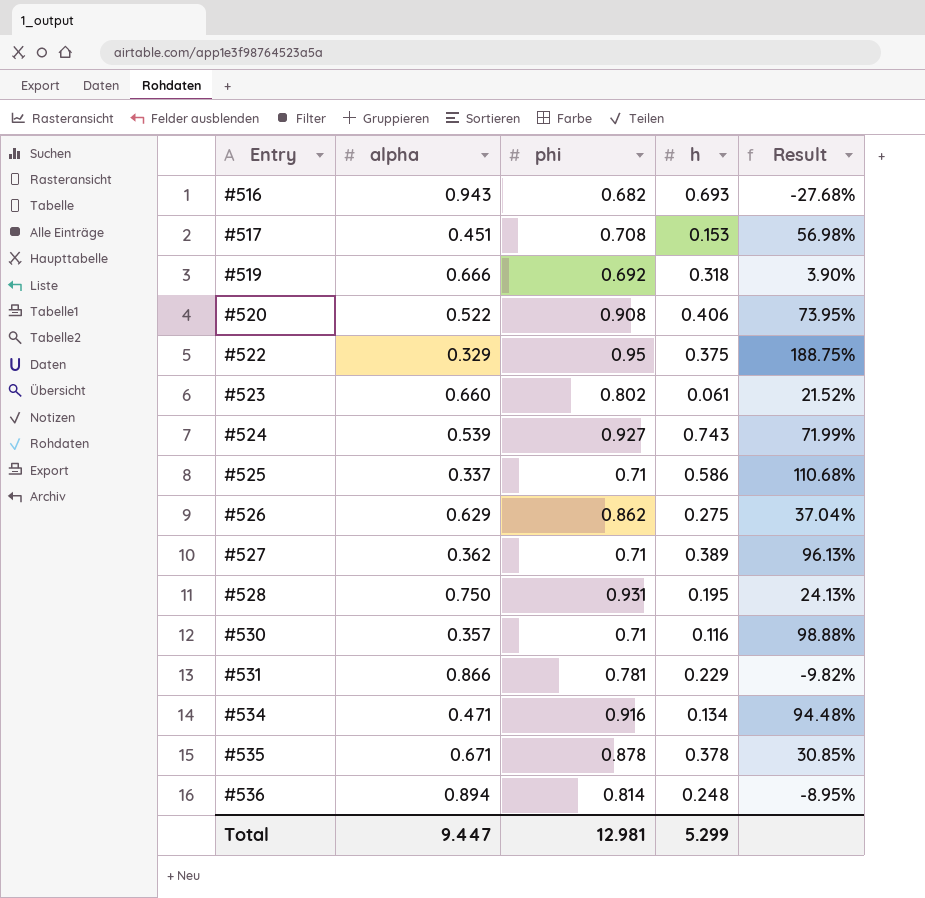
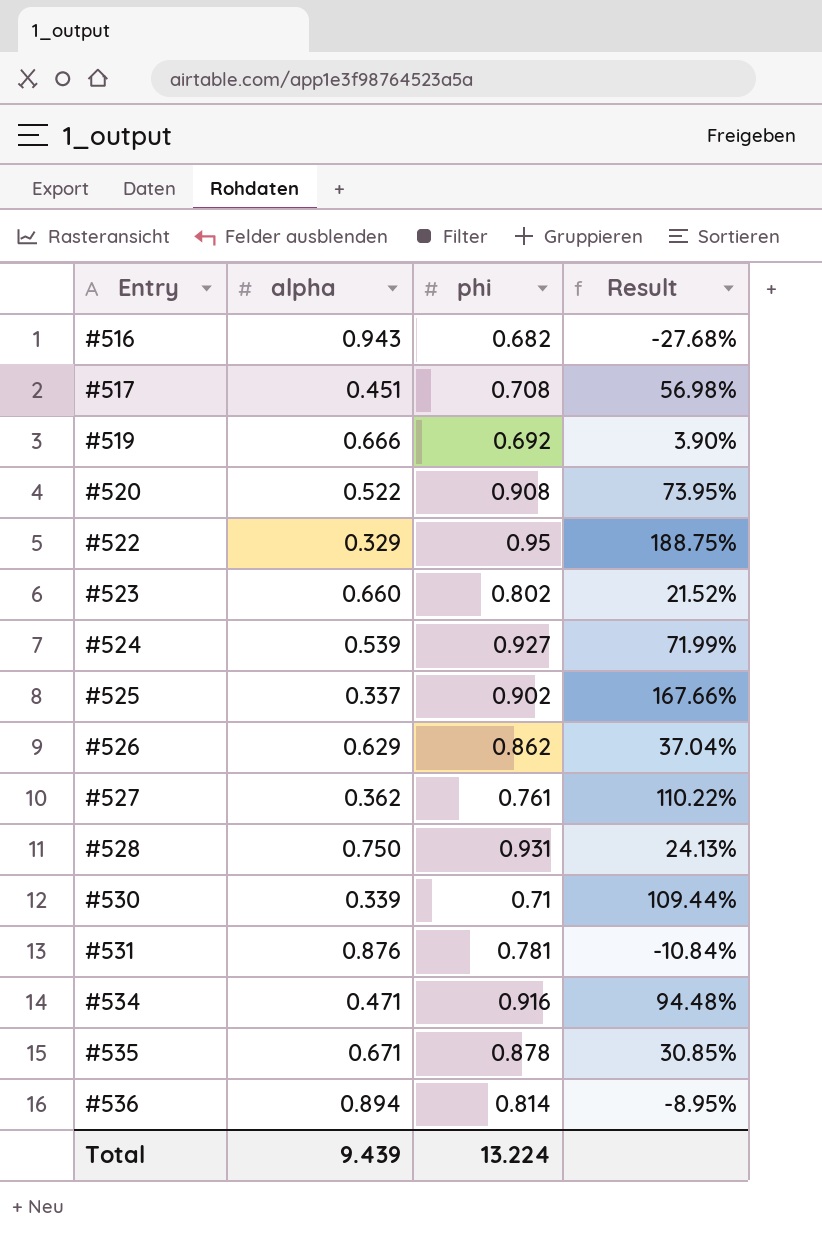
column h | position: 4 -> none
#525 | phi: 0.71 -> 0.902
#525 | Result: 110.68% -> 167.66%
#527 | phi: 0.71 -> 0.761
#527 | Result: 96.13% -> 110.22%
#530 | alpha: 0.357 -> 0.339
#530 | Result: 98.88% -> 109.44%
#531 | alpha: 0.866 -> 0.876
#531 | Result: -9.82% -> -10.84%
Total | alpha: 9.447 -> 9.439
Total | phi: 12.981 -> 13.224

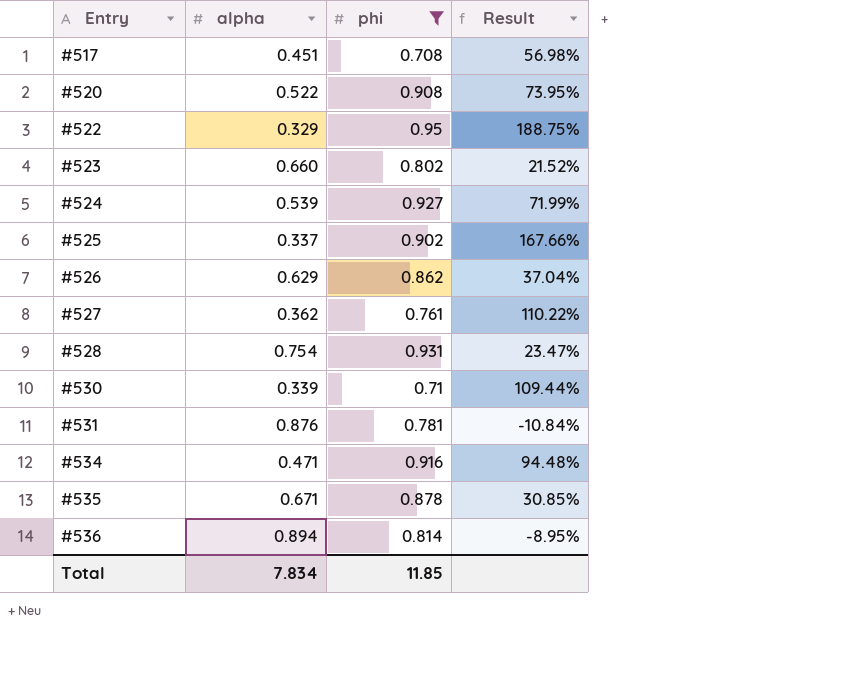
filter: none -> phi >= 0.708
#528 | alpha: 0.750 -> 0.754
#528 | Result: 24.13% -> 23.47%
Total | alpha: 9.439 -> 7.834
Total | phi: 13.224 -> 11.85

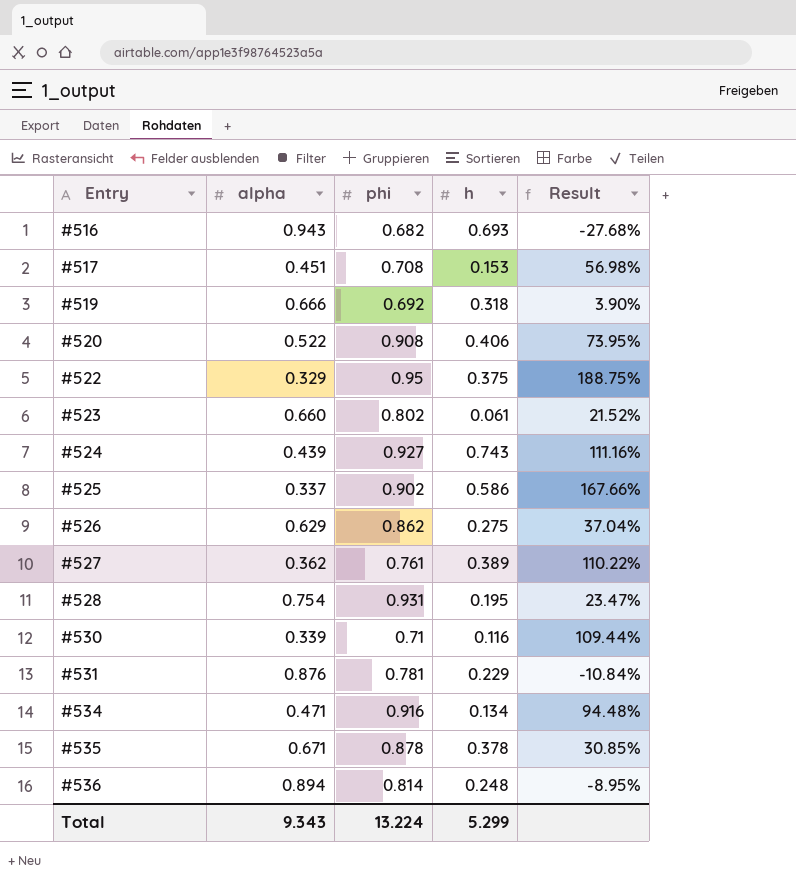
filter: phi >= 0.708 -> none
column h | position: none -> 4
#524 | alpha: 0.539 -> 0.439
#524 | Result: 71.99% -> 111.16%
Total | alpha: 7.834 -> 9.343
Total | phi: 11.85 -> 13.224

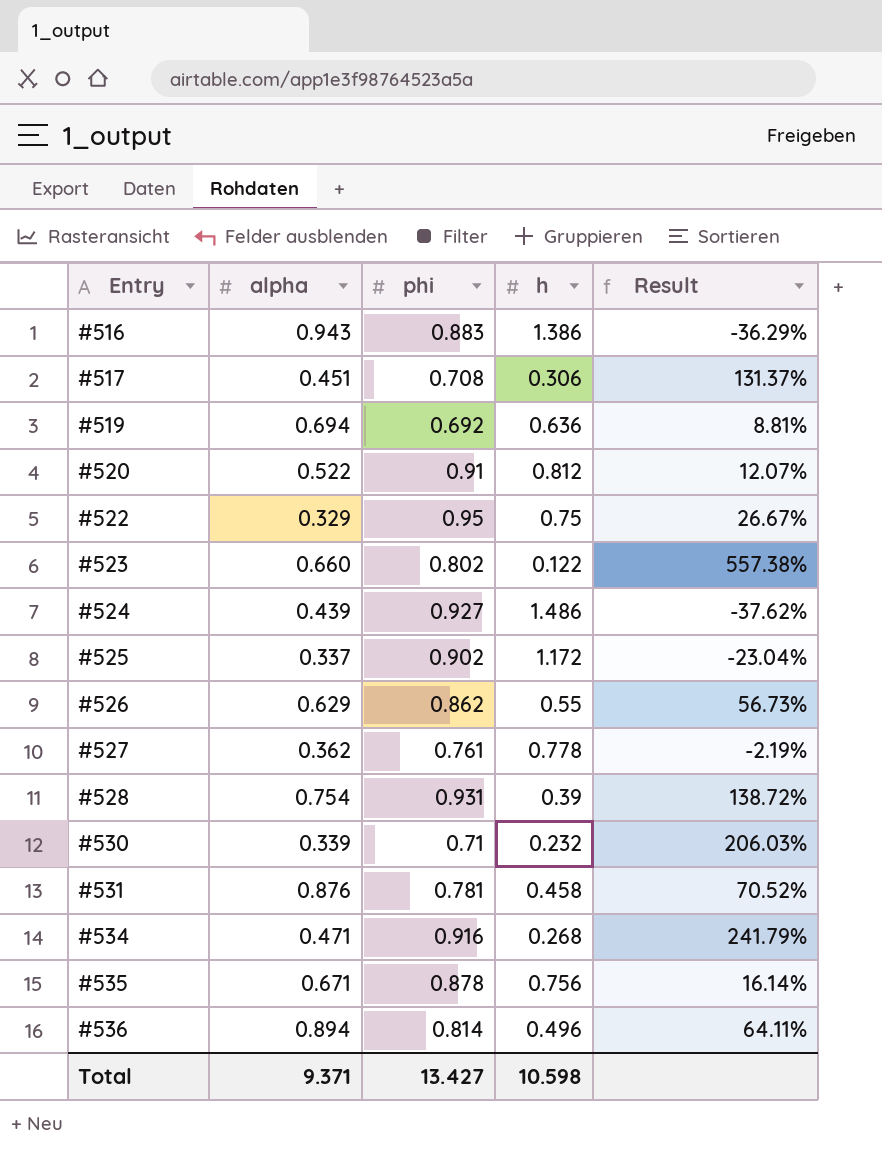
column Result | formula: ([phi] - [alpha]) / [alpha] -> ([phi] - [h]) / [h]
#516 | phi: 0.682 -> 0.883
#516 | h: 0.693 -> 1.386
#517 | h: 0.153 -> 0.306
#519 | alpha: 0.666 -> 0.694
#519 | h: 0.318 -> 0.636
#520 | phi: 0.908 -> 0.91
#520 | h: 0.406 -> 0.812
#522 | h: 0.375 -> 0.75
#523 | h: 0.061 -> 0.122
#524 | h: 0.743 -> 1.486
#525 | h: 0.586 -> 1.172
#526 | h: 0.275 -> 0.55
#527 | h: 0.389 -> 0.778
#528 | h: 0.195 -> 0.39
#530 | h: 0.116 -> 0.232
#531 | h: 0.229 -> 0.458
#534 | h: 0.134 -> 0.268
#535 | h: 0.378 -> 0.756
#536 | h: 0.248 -> 0.496
Total | alpha: 9.343 -> 9.371
Total | phi: 13.224 -> 13.427
Total | h: 5.299 -> 10.598

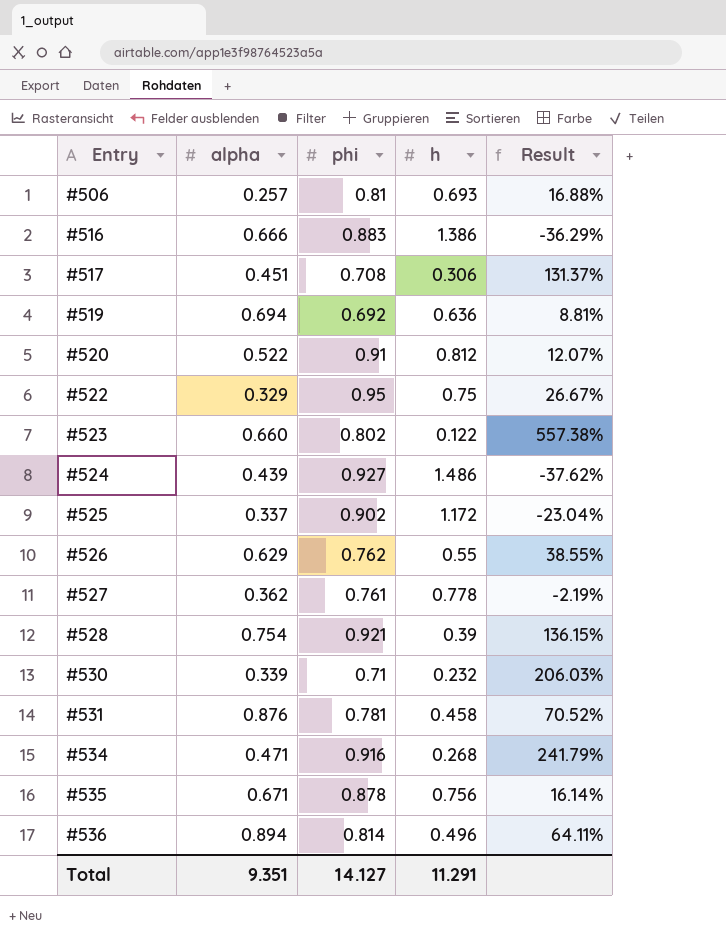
row #506: none -> 0.257 | 0.81 | 0.693 | 16.88%
#516 | alpha: 0.943 -> 0.666
#526 | phi: 0.862 -> 0.762
#526 | Result: 56.73% -> 38.55%
#528 | phi: 0.931 -> 0.921
#528 | Result: 138.72% -> 136.15%
Total | alpha: 9.371 -> 9.351
Total | phi: 13.427 -> 14.127
Total | h: 10.598 -> 11.291

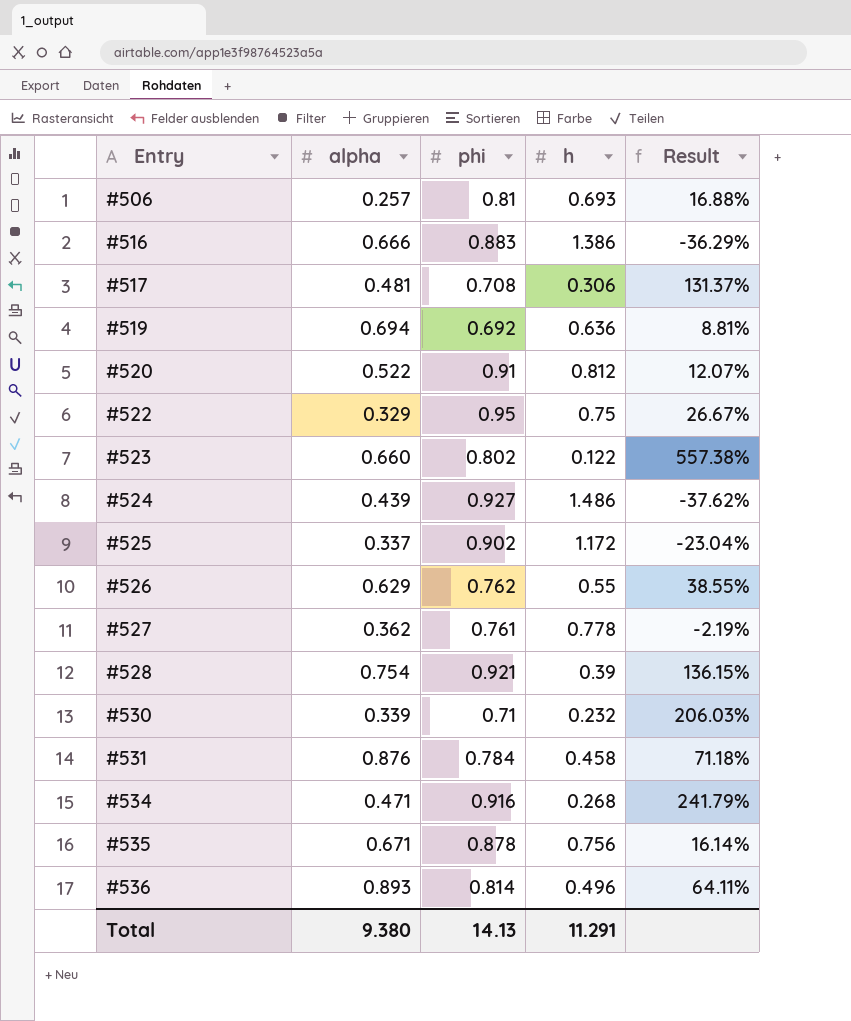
#517 | alpha: 0.451 -> 0.481
#531 | phi: 0.781 -> 0.784
#531 | Result: 70.52% -> 71.18%
#536 | alpha: 0.894 -> 0.893
Total | alpha: 9.351 -> 9.380
Total | phi: 14.127 -> 14.13

